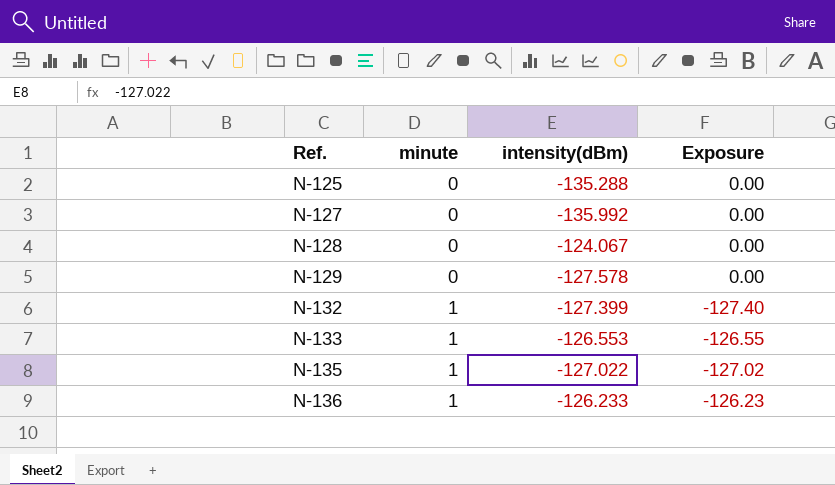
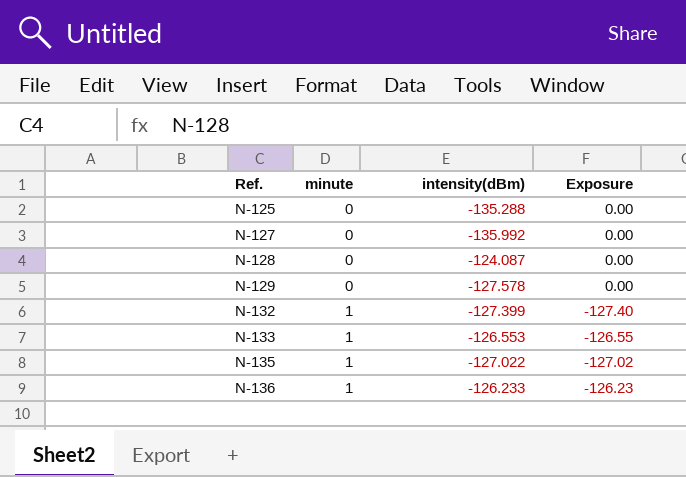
N-128 | intensity(dBm): -124.067 -> -124.087

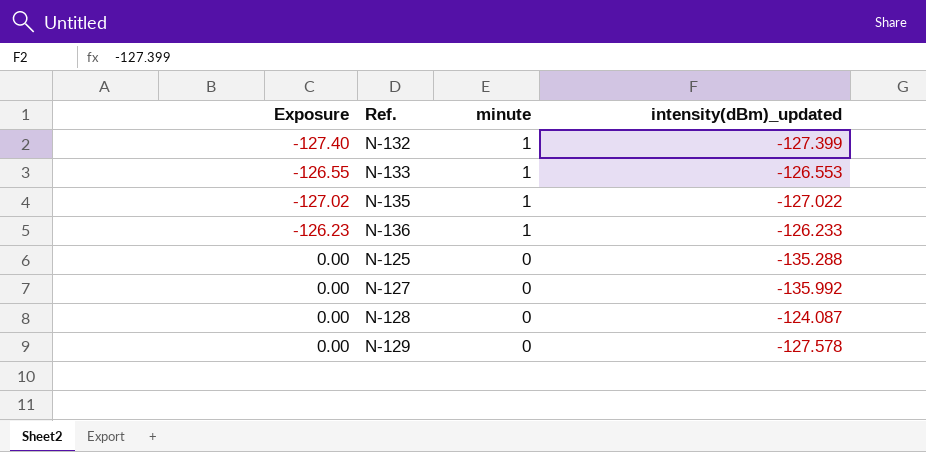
row order: Ref. ascending -> minute descending
column Exposure | position: 4 -> 1
column name: intensity(dBm) -> intensity(dBm)_updated

